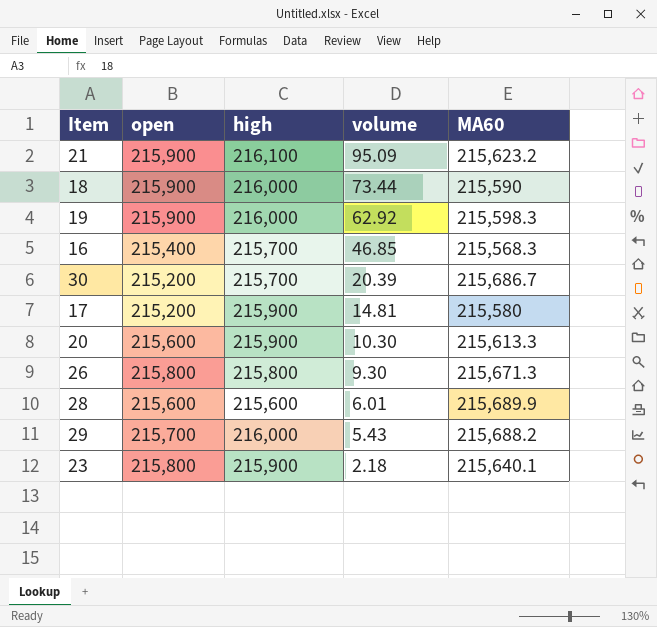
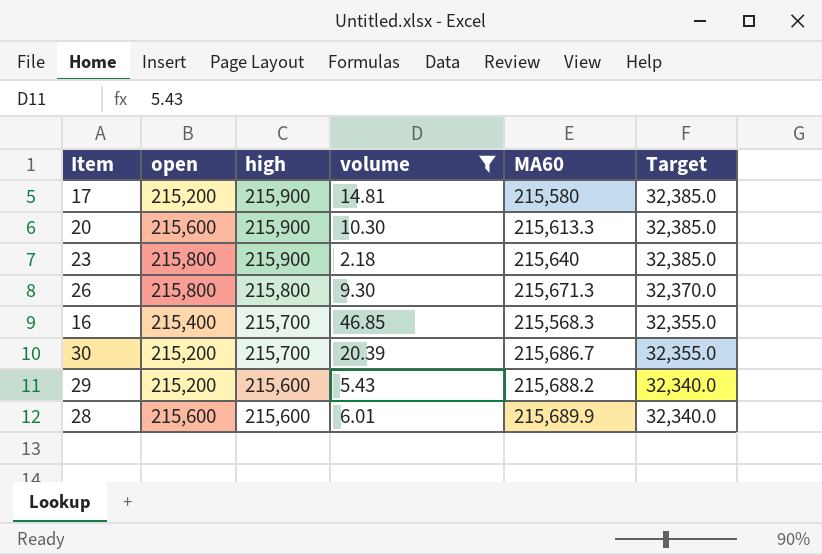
filter: none -> volume <= 46.85
row order: volume descending -> high descending
column Target | formula: none -> [high] * 0.15
23 | MA60: 215,640.1 -> 215,640
29 | open: 215,700 -> 215,200
29 | high: 216,000 -> 215,600

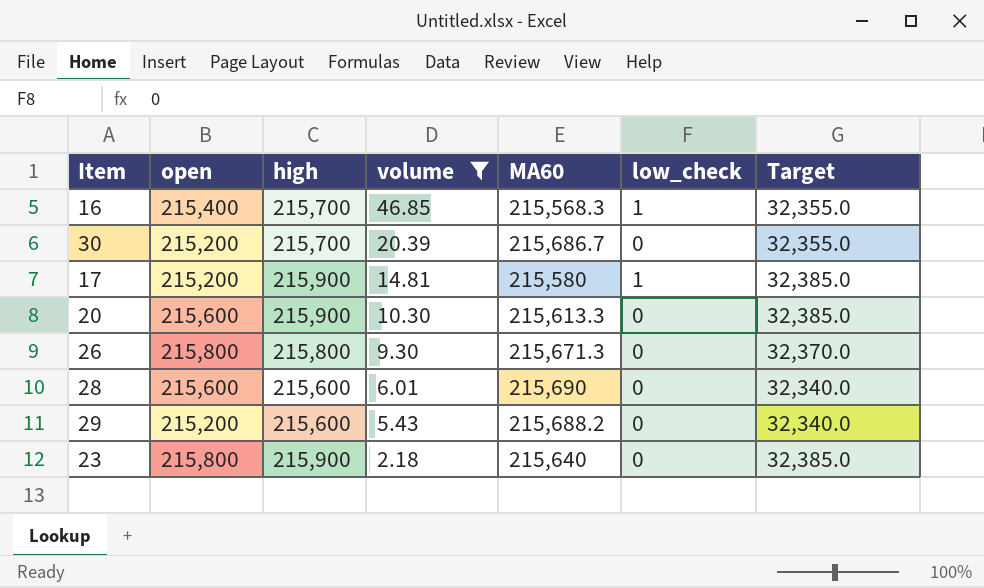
row order: high descending -> volume descending
column low_check | position: none -> 6
28 | MA60: 215,689.9 -> 215,690

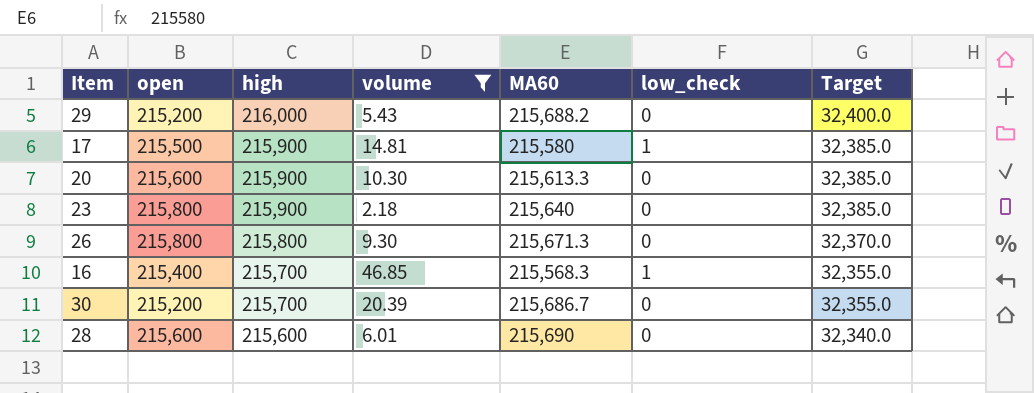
row order: volume descending -> high descending
29 | high: 215,600 -> 216,000
29 | Target: 32,340.0 -> 32,400.0
17 | open: 215,200 -> 215,500

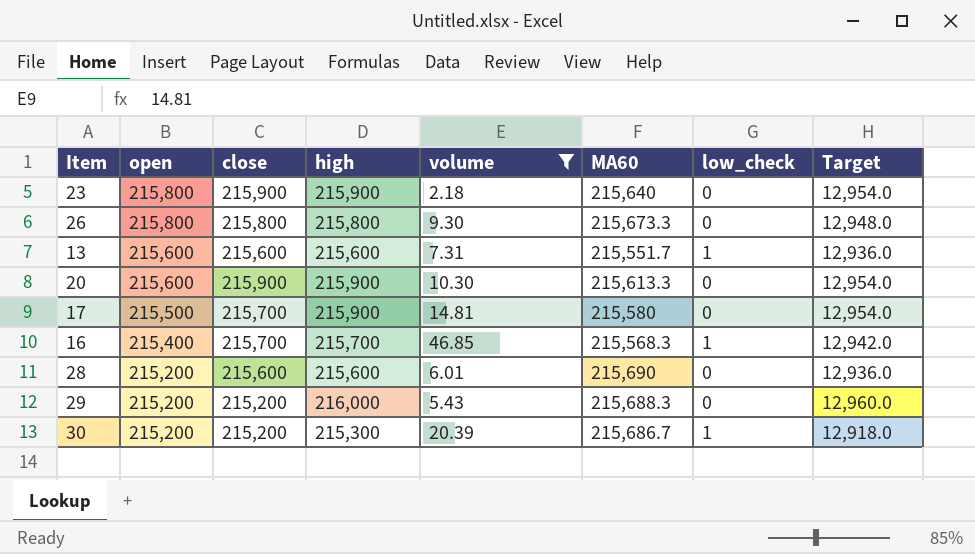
row order: high descending -> open descending
column close | position: none -> 3
column Target | formula: [high] * 0.15 -> [high] * 0.06
26 | MA60: 215,671.3 -> 215,673.3
row 13: none -> 215,600 | 215,600 | 215,600 | 7.31 | 215,551.7 | 1 | 12,936.0
17 | low_check: 1 -> 0
28 | open: 215,600 -> 215,200
29 | MA60: 215,688.2 -> 215,688.3
30 | high: 215,700 -> 215,300
30 | low_check: 0 -> 1

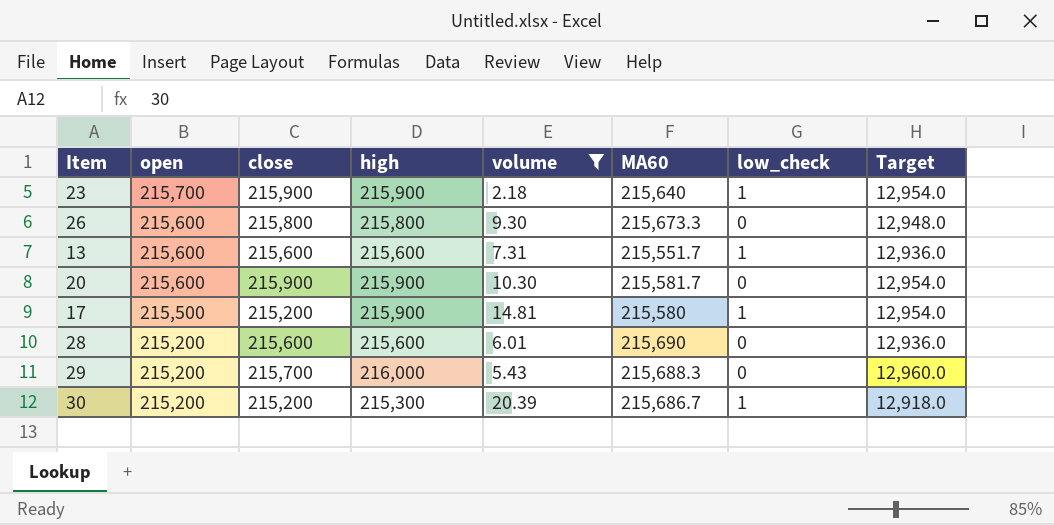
row 16: 215,400 | 215,700 | 215,700 | 46.85 | 215,568.3 | 1 | 12,942.0 -> none
23 | open: 215,800 -> 215,700
23 | low_check: 0 -> 1
26 | open: 215,800 -> 215,600
20 | MA60: 215,613.3 -> 215,581.7
17 | close: 215,700 -> 215,200
17 | low_check: 0 -> 1
29 | close: 215,200 -> 215,700

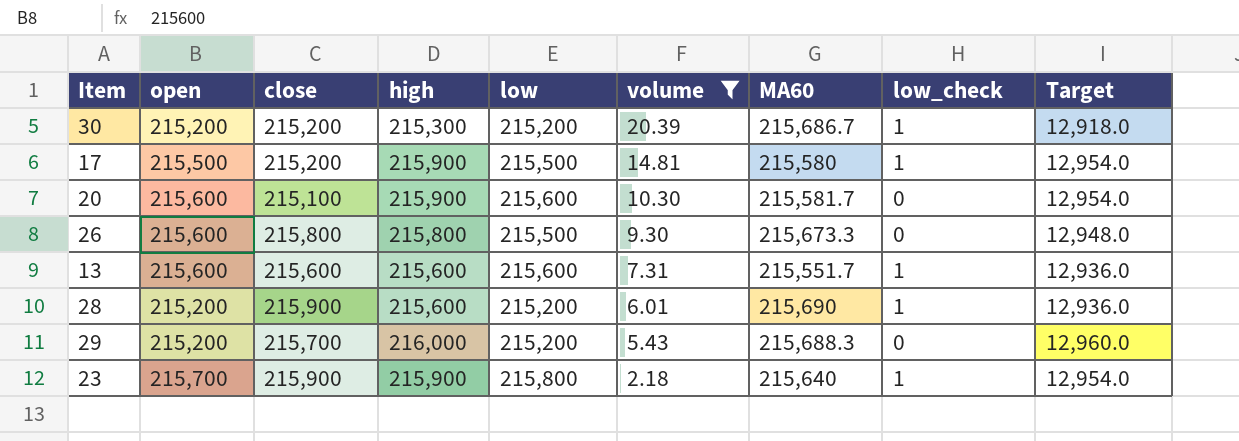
row order: open descending -> volume descending
column low | position: none -> 5
20 | close: 215,900 -> 215,100
28 | close: 215,600 -> 215,900
28 | low_check: 0 -> 1

